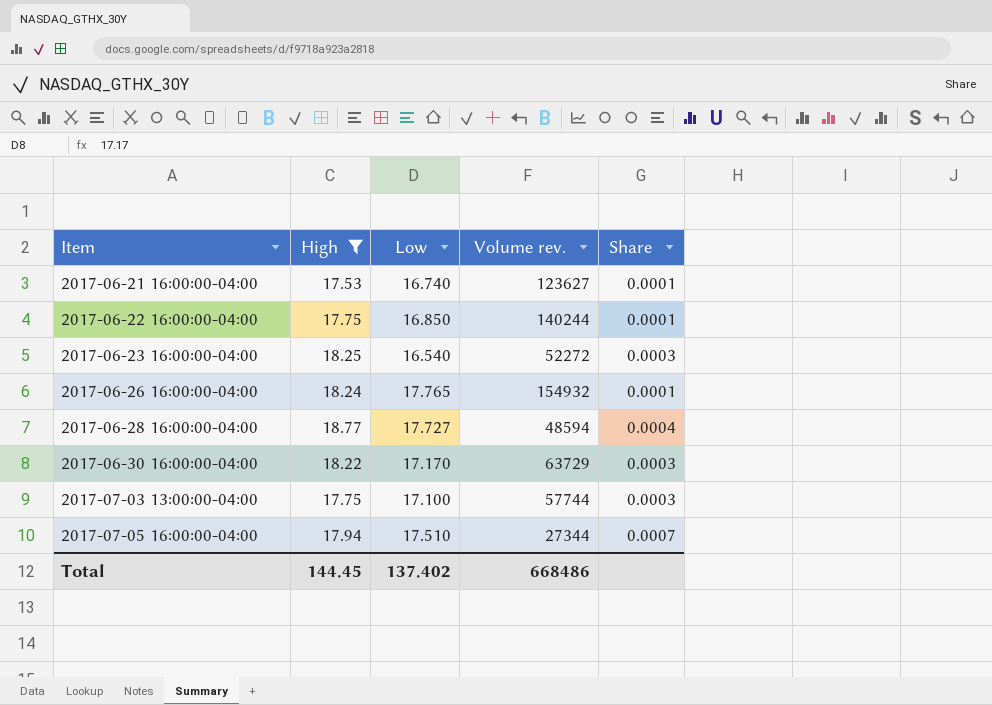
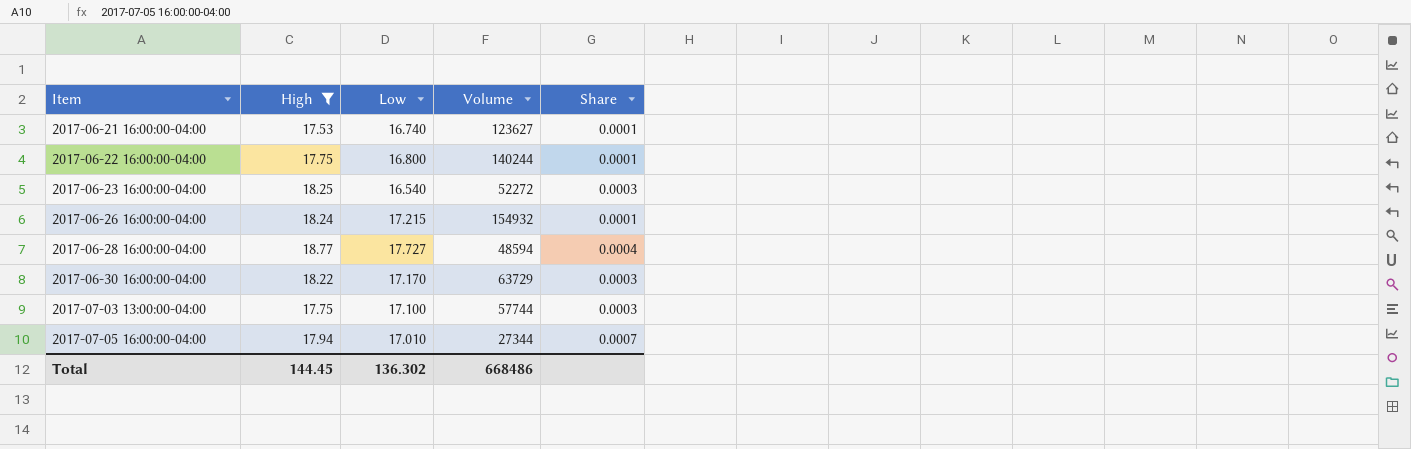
column name: Volume rev. -> Volume
2017-06-22 16:00:00-04:00 | Low: 16.850 -> 16.800
2017-06-26 16:00:00-04:00 | Low: 17.765 -> 17.215
2017-07-05 16:00:00-04:00 | Low: 17.510 -> 17.010
Total | Low: 137.402 -> 136.302

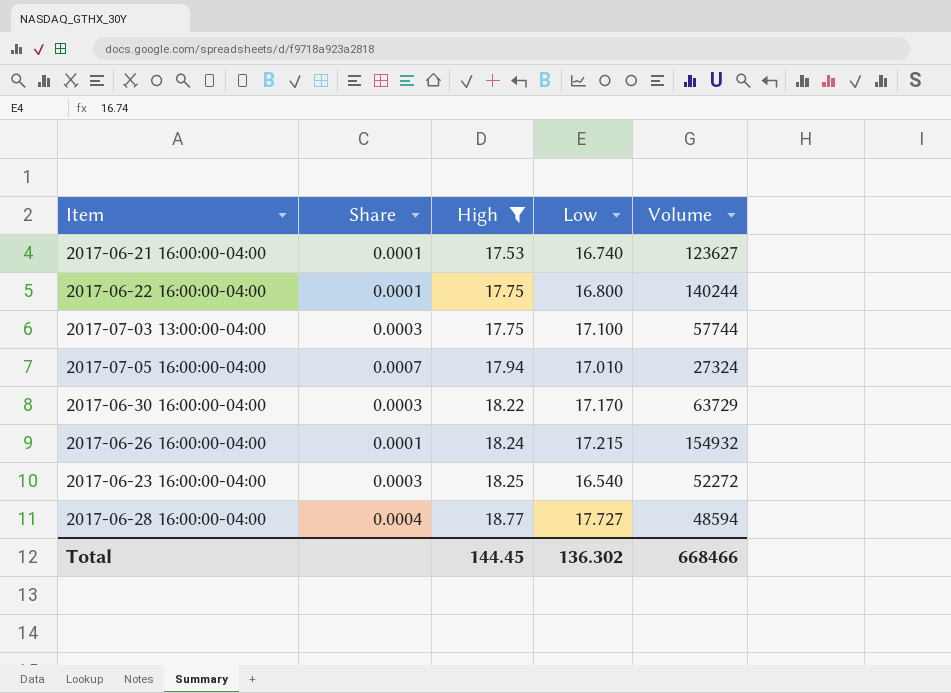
row order: Item ascending -> High ascending
column Share | position: 5 -> 2
2017-07-05 16:00:00-04:00 | Volume: 27344 -> 27324
Total | Volume: 668486 -> 668466

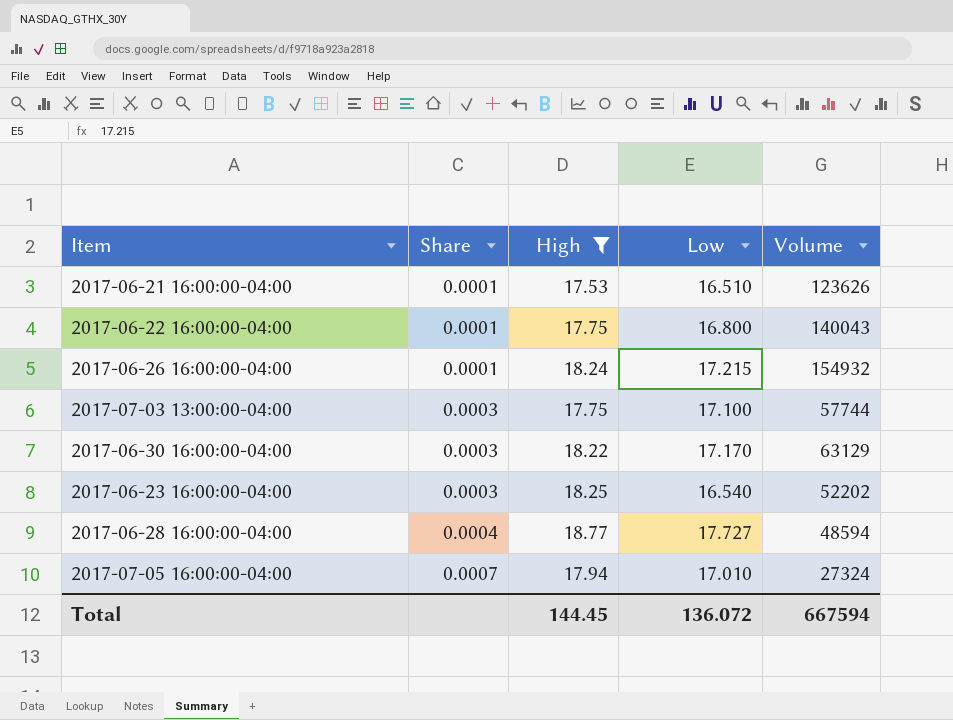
row order: High ascending -> Share ascending
2017-06-21 16:00:00-04:00 | Low: 16.740 -> 16.510
2017-06-21 16:00:00-04:00 | Volume: 123627 -> 123626
2017-06-22 16:00:00-04:00 | Volume: 140244 -> 140043
2017-06-30 16:00:00-04:00 | Volume: 63729 -> 63129
2017-06-23 16:00:00-04:00 | Volume: 52272 -> 52202
Total | Low: 136.302 -> 136.072
Total | Volume: 668466 -> 667594

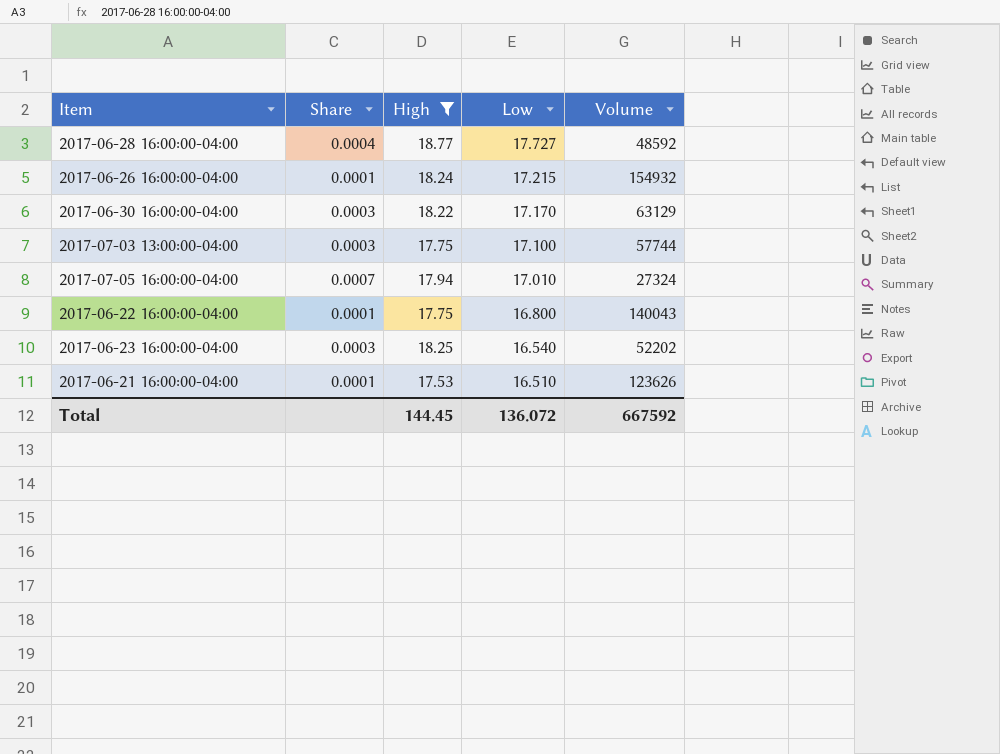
row order: Share ascending -> Low descending
2017-06-28 16:00:00-04:00 | Volume: 48594 -> 48592
Total | Volume: 667594 -> 667592

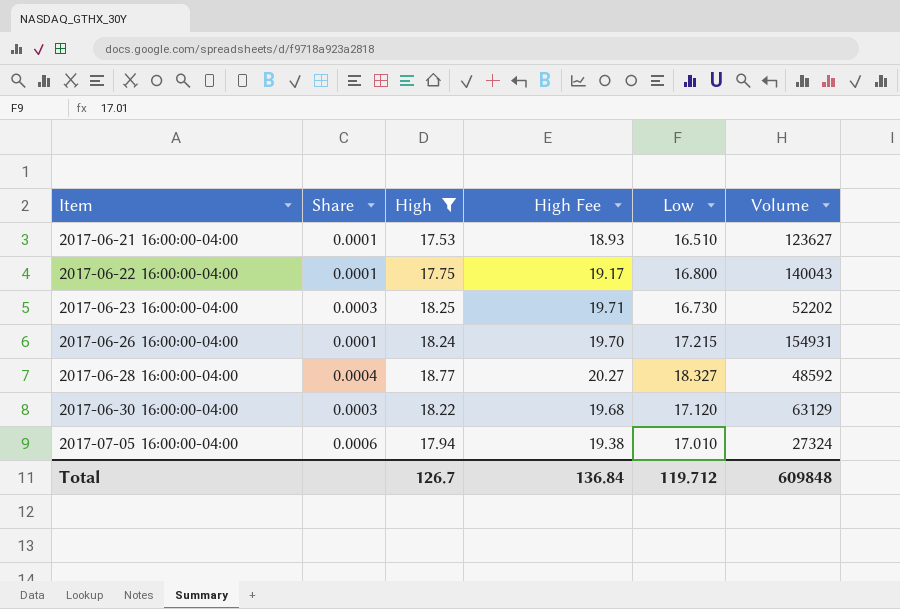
row order: Low descending -> Item ascending
column Share | formula: [High] / [Volume] -> [Low] / [Volume]
column High Fee | formula: none -> [High] * 1.08
row 2017-07-03 13:00:00-04:00: 0.0003 | 17.75 | 17.100 | 57744 -> none
2017-06-21 16:00:00-04:00 | Volume: 123626 -> 123627
2017-06-23 16:00:00-04:00 | Low: 16.540 -> 16.730
2017-06-26 16:00:00-04:00 | Volume: 154932 -> 154931
2017-06-28 16:00:00-04:00 | Low: 17.727 -> 18.327
2017-06-30 16:00:00-04:00 | Low: 17.170 -> 17.120
Total | High: 144.45 -> 126.7
Total | Low: 136.072 -> 119.712
Total | Volume: 667592 -> 609848

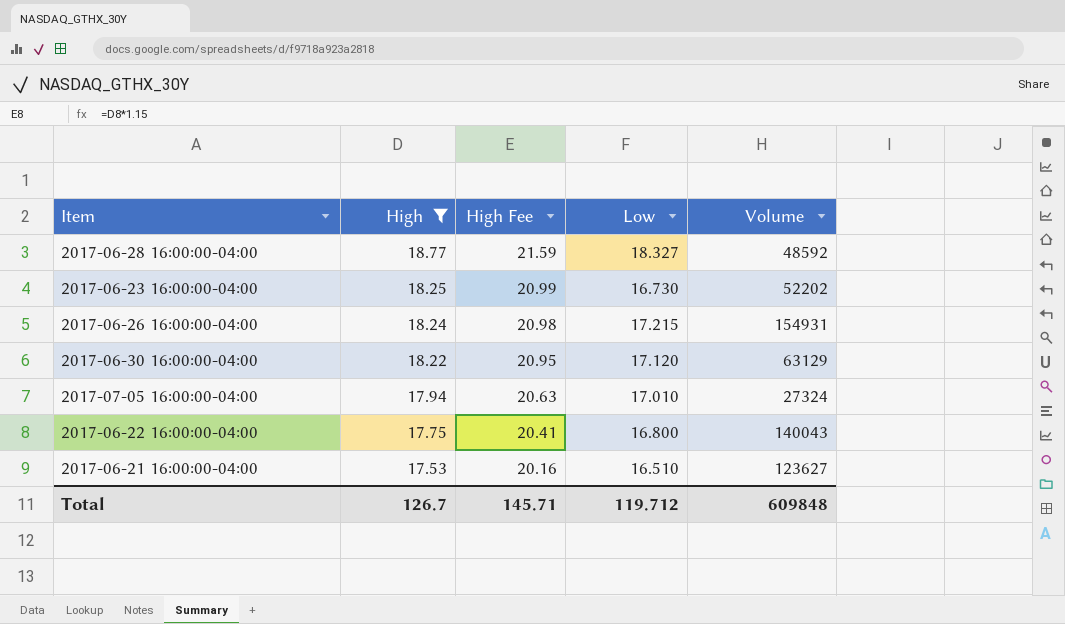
row order: Item ascending -> High descending
column Share | formula: [Low] / [Volume] -> none
column High Fee | formula: [High] * 1.08 -> [High] * 1.15
Total | High Fee: 136.84 -> 145.71

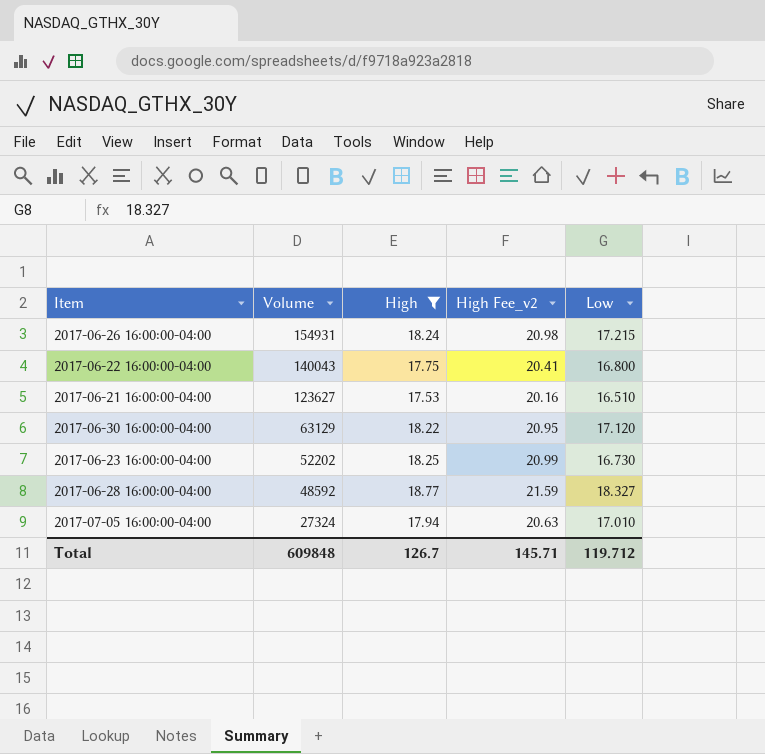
row order: High descending -> Volume descending
column Volume | position: 5 -> 2
column name: High Fee -> High Fee_v2

